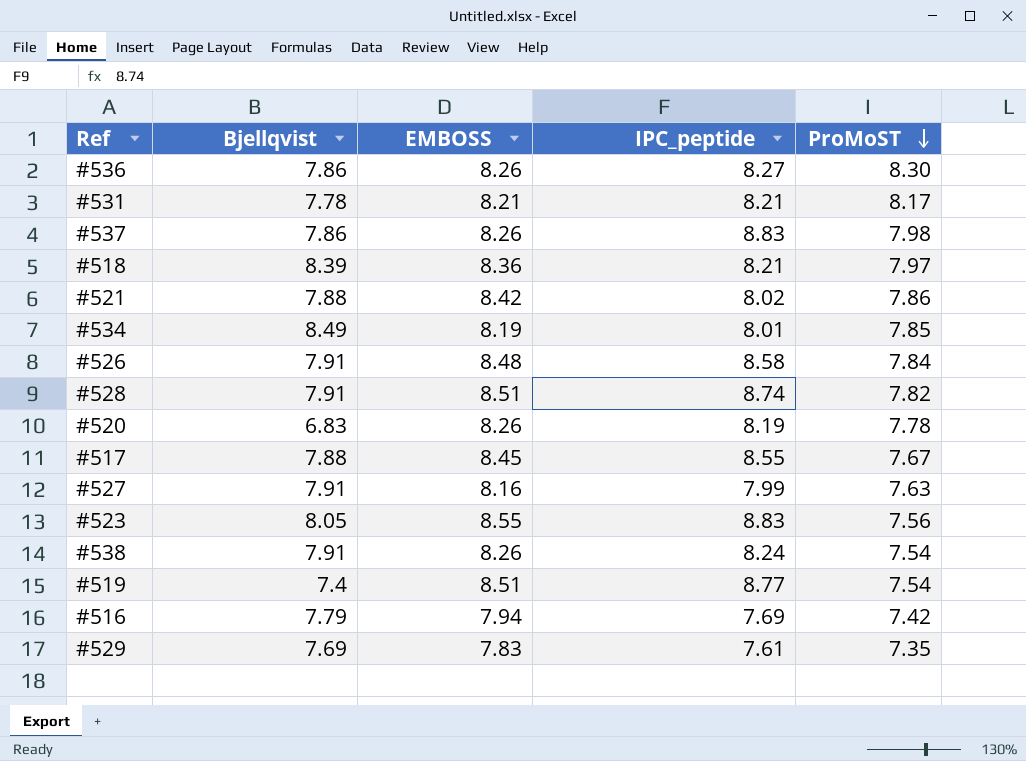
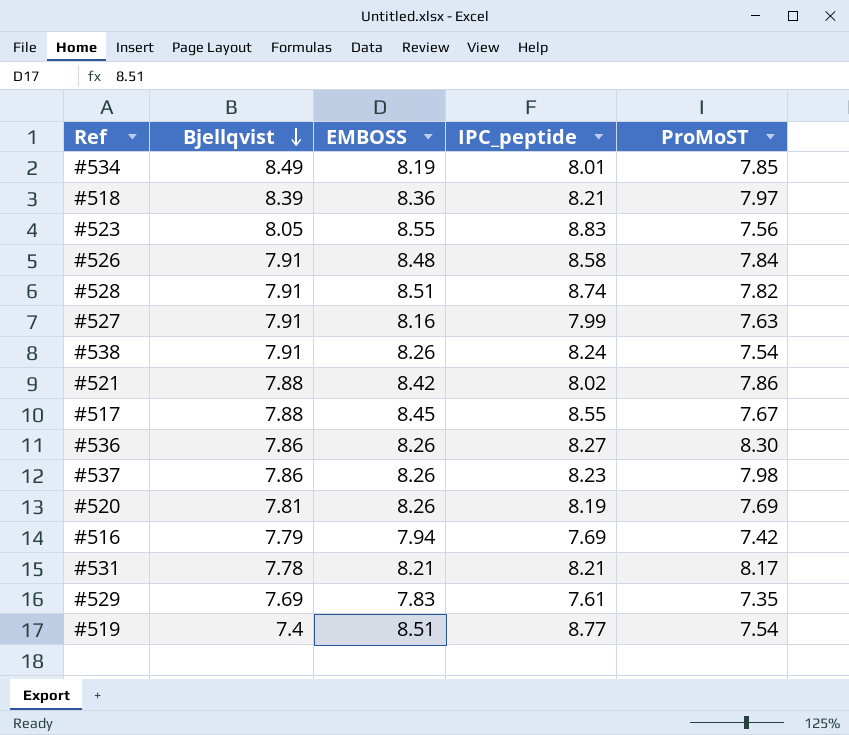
row order: ProMoST descending -> Bjellqvist descending
#537 | IPC_peptide: 8.83 -> 8.23
#520 | Bjellqvist: 6.83 -> 7.81
#520 | ProMoST: 7.78 -> 7.69

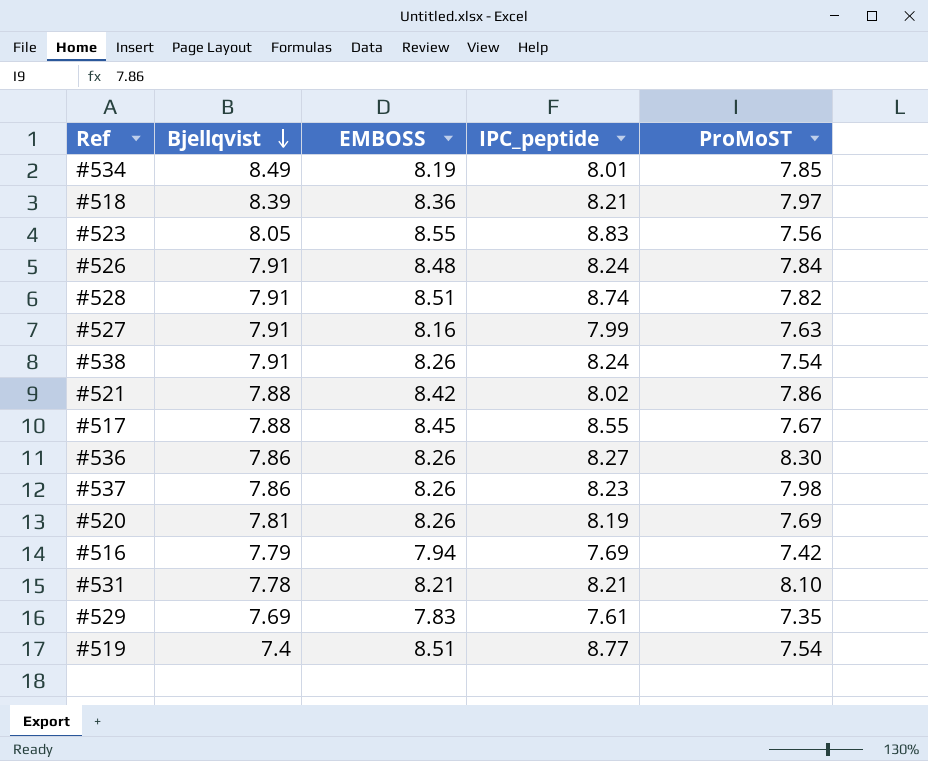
#526 | IPC_peptide: 8.58 -> 8.24
#531 | ProMoST: 8.17 -> 8.10

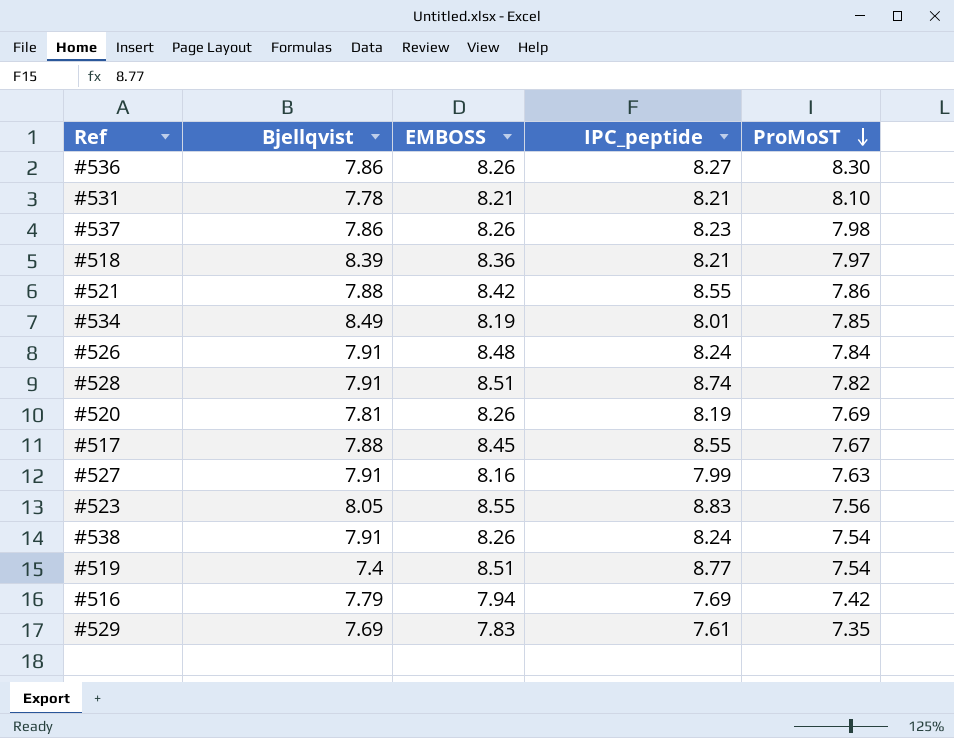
row order: Bjellqvist descending -> ProMoST descending
#521 | IPC_peptide: 8.02 -> 8.55

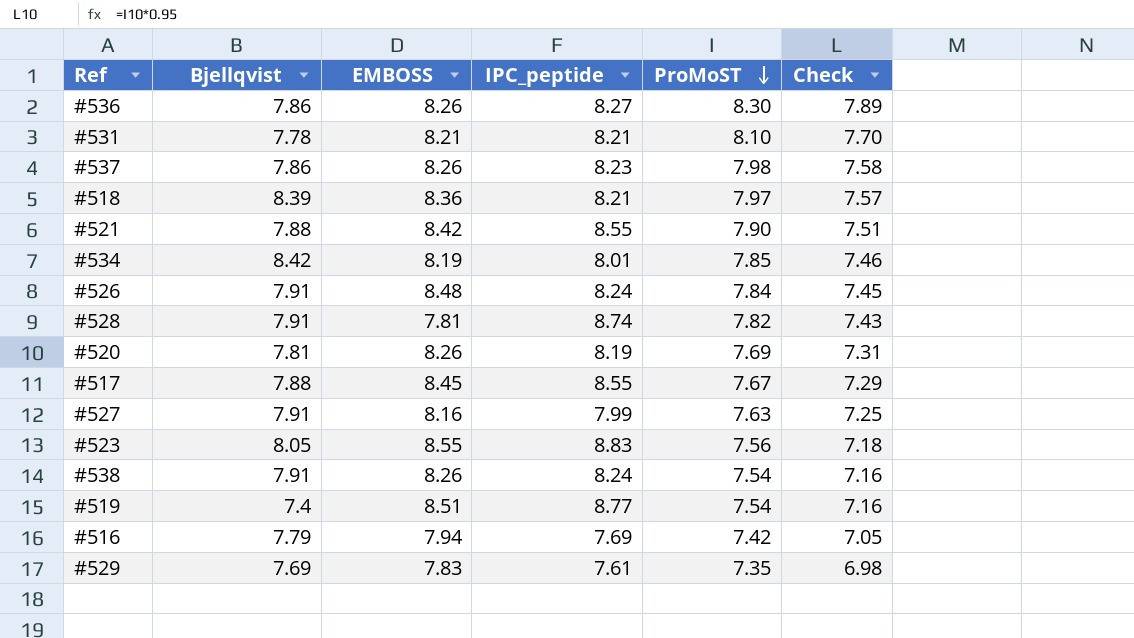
column Check | formula: none -> [ProMoST] * 0.95
#521 | ProMoST: 7.86 -> 7.90
#534 | Bjellqvist: 8.49 -> 8.42
#528 | EMBOSS: 8.51 -> 7.81

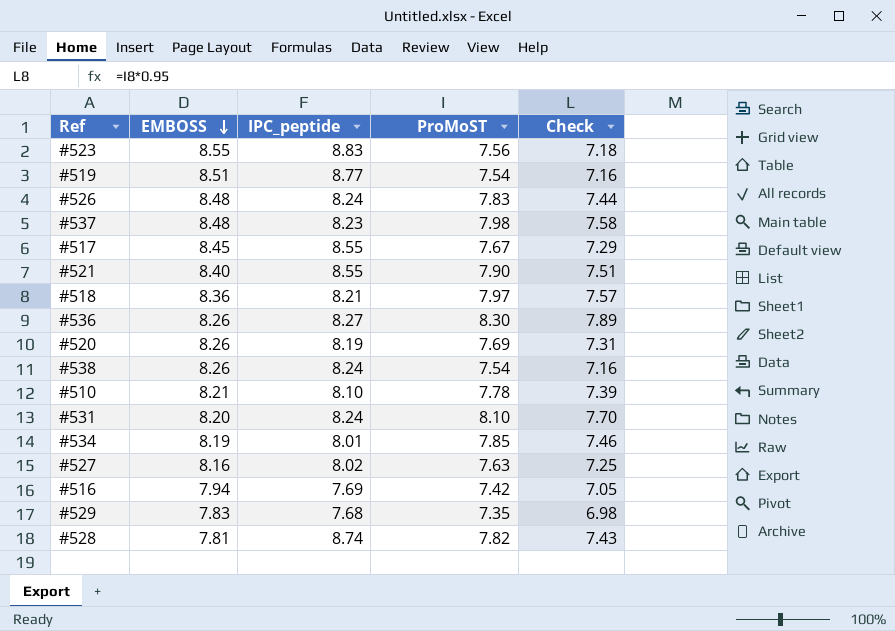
row order: ProMoST descending -> EMBOSS descending
column Bjellqvist | position: 2 -> none
#526 | ProMoST: 7.84 -> 7.83
#526 | Check: 7.45 -> 7.44
#537 | EMBOSS: 8.26 -> 8.48
#521 | EMBOSS: 8.42 -> 8.40
row #510: none -> 8.21 | 8.10 | 7.78 | 7.39
#531 | EMBOSS: 8.21 -> 8.20
#531 | IPC_peptide: 8.21 -> 8.24
#527 | IPC_peptide: 7.99 -> 8.02
#529 | IPC_peptide: 7.61 -> 7.68

